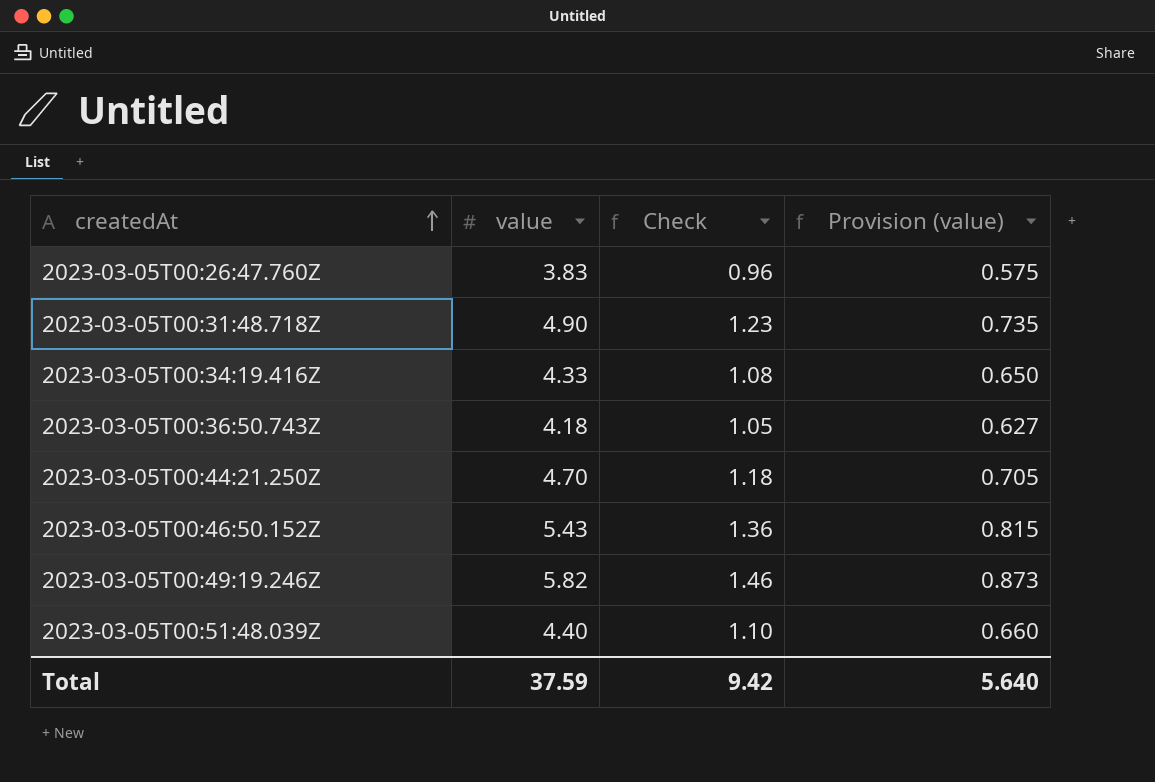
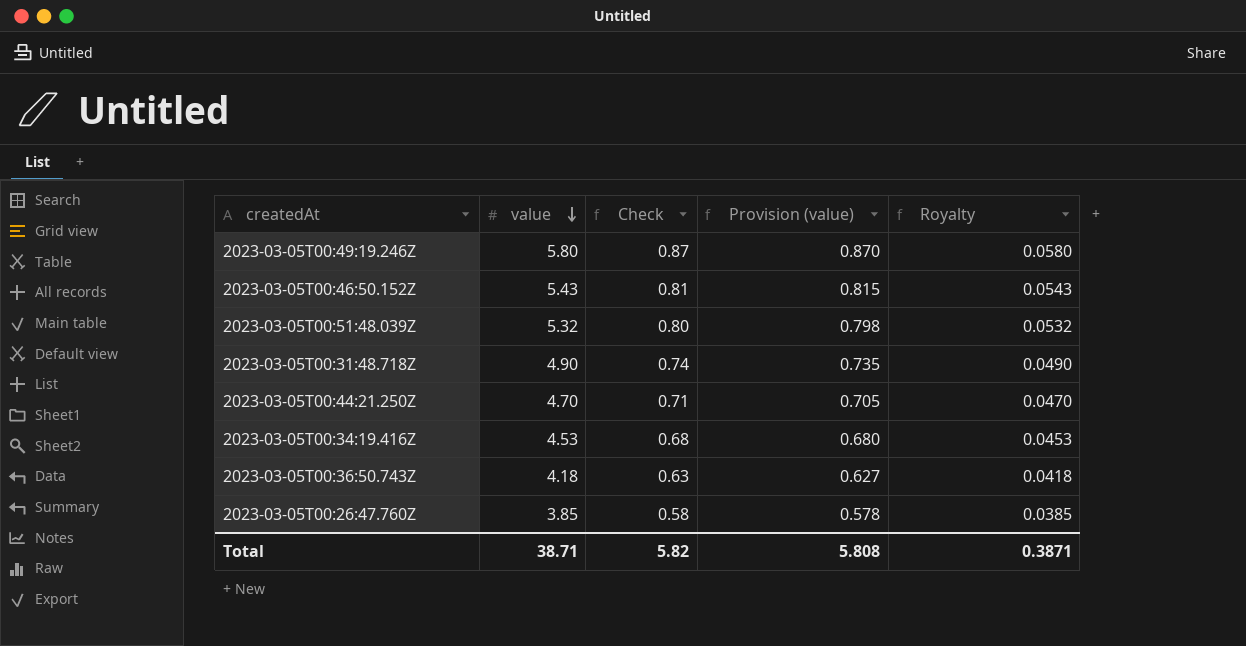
row order: createdAt ascending -> value descending
column Check | formula: [value] * 0.25 -> [value] * 0.15
column Royalty | formula: none -> [value] * 0.01
2023-03-05T00:49:19.246Z | value: 5.82 -> 5.80
2023-03-05T00:49:19.246Z | Provision (value): 0.873 -> 0.870
2023-03-05T00:51:48.039Z | value: 4.40 -> 5.32
2023-03-05T00:51:48.039Z | Provision (value): 0.660 -> 0.798
2023-03-05T00:34:19.416Z | value: 4.33 -> 4.53
2023-03-05T00:34:19.416Z | Provision (value): 0.650 -> 0.680
2023-03-05T00:26:47.760Z | value: 3.83 -> 3.85
2023-03-05T00:26:47.760Z | Provision (value): 0.575 -> 0.578
Total | value: 37.59 -> 38.71
Total | Check: 9.42 -> 5.82
Total | Provision (value): 5.640 -> 5.808

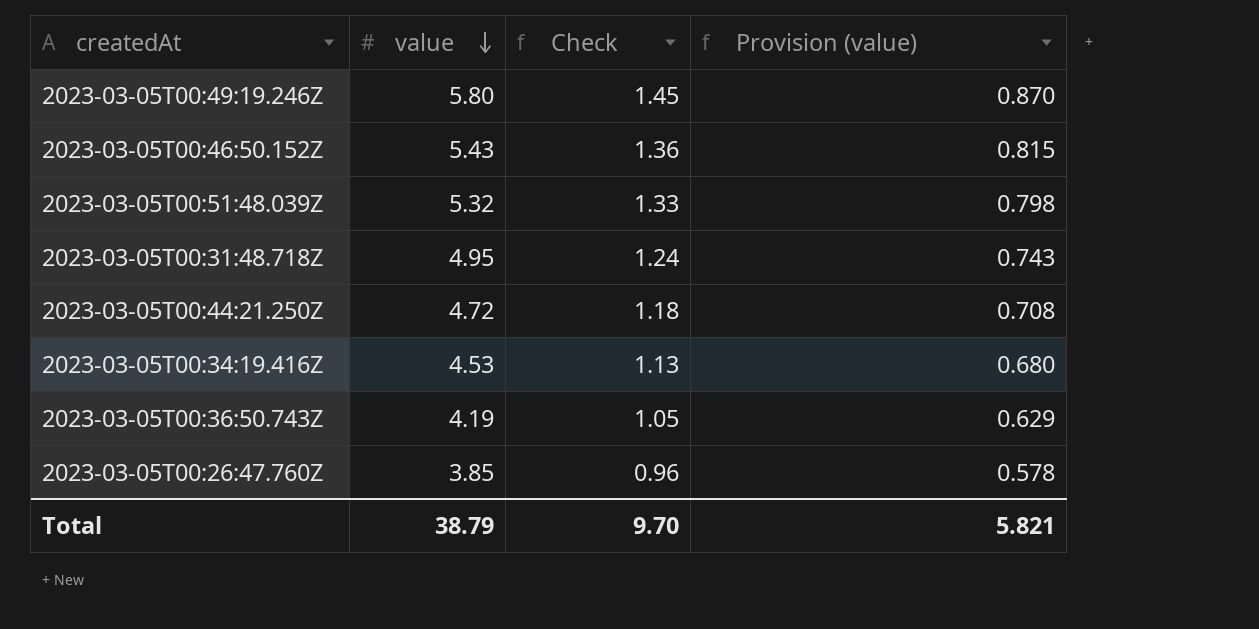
column Royalty | formula: [value] * 0.01 -> none
column Check | formula: [value] * 0.15 -> [value] * 0.25
2023-03-05T00:31:48.718Z | value: 4.90 -> 4.95
2023-03-05T00:31:48.718Z | Provision (value): 0.735 -> 0.743
2023-03-05T00:44:21.250Z | value: 4.70 -> 4.72
2023-03-05T00:44:21.250Z | Provision (value): 0.705 -> 0.708
2023-03-05T00:36:50.743Z | value: 4.18 -> 4.19
2023-03-05T00:36:50.743Z | Provision (value): 0.627 -> 0.629
Total | value: 38.71 -> 38.79
Total | Check: 5.82 -> 9.70
Total | Provision (value): 5.808 -> 5.821

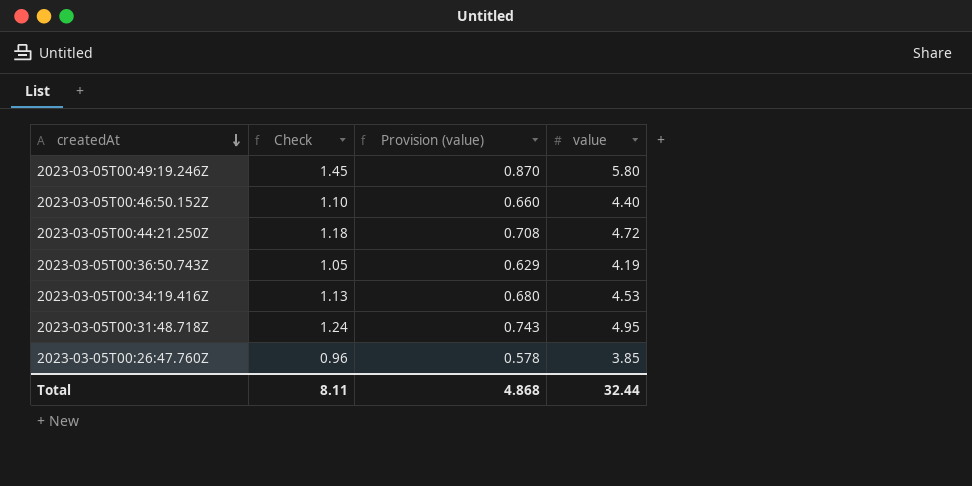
row order: value descending -> createdAt descending
column value | position: 2 -> 4
row 2023-03-05T00:51:48.039Z: 5.32 | 1.33 | 0.798 -> none
2023-03-05T00:46:50.152Z | Check: 1.36 -> 1.10
2023-03-05T00:46:50.152Z | Provision (value): 0.815 -> 0.660
2023-03-05T00:46:50.152Z | value: 5.43 -> 4.40
Total | Check: 9.70 -> 8.11
Total | Provision (value): 5.821 -> 4.868
Total | value: 38.79 -> 32.44

